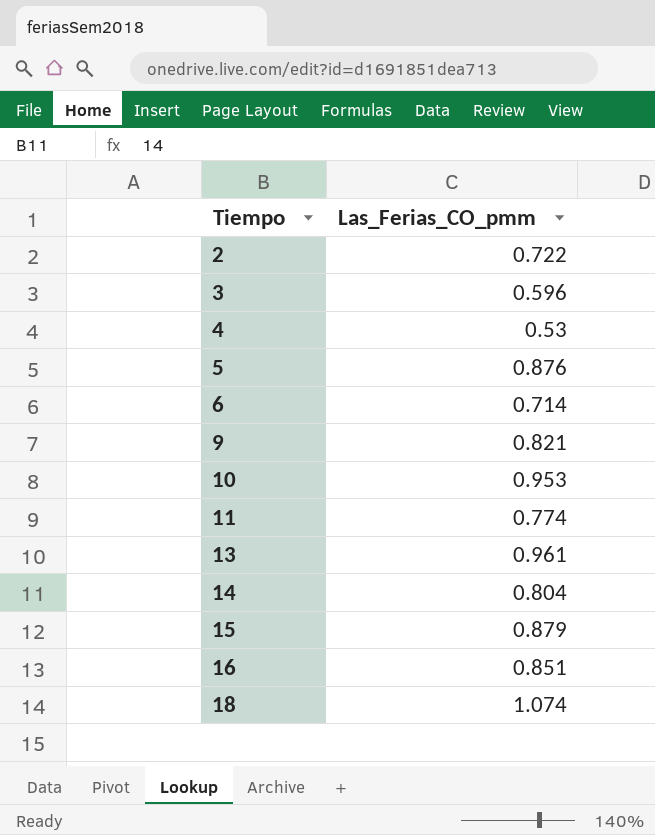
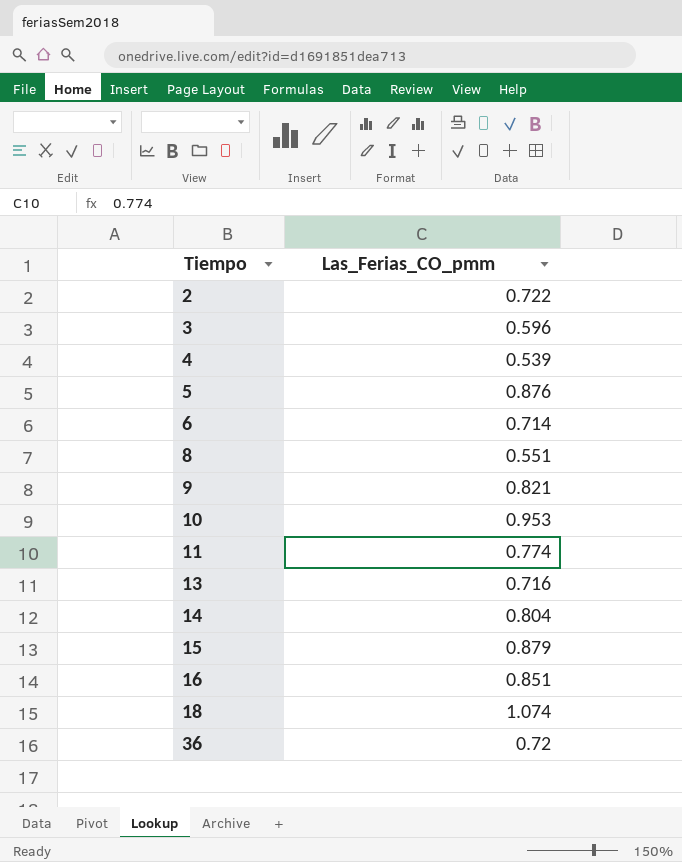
4 | Las_Ferias_CO_pmm: 0.53 -> 0.539
row 8: none -> 0.551
13 | Las_Ferias_CO_pmm: 0.961 -> 0.716
row 36: none -> 0.72

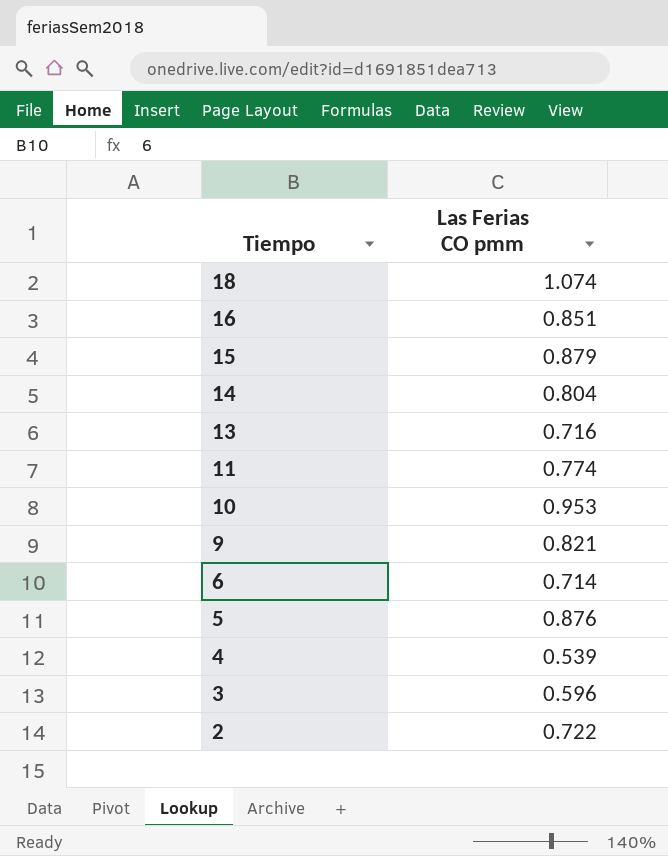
row order: Tiempo ascending -> Tiempo descending
column name: Las_Ferias_CO_pmm -> Las Ferias CO pmm
row 8: 0.551 -> none
row 36: 0.72 -> none

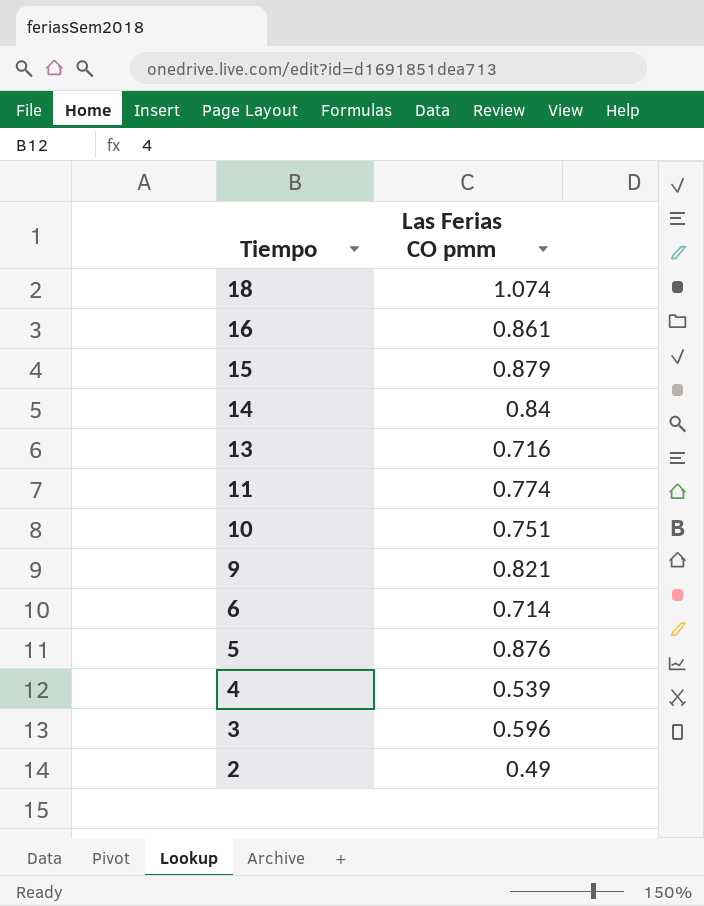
16 | Las Ferias CO pmm: 0.851 -> 0.861
14 | Las Ferias CO pmm: 0.804 -> 0.84
10 | Las Ferias CO pmm: 0.953 -> 0.751
2 | Las Ferias CO pmm: 0.722 -> 0.49

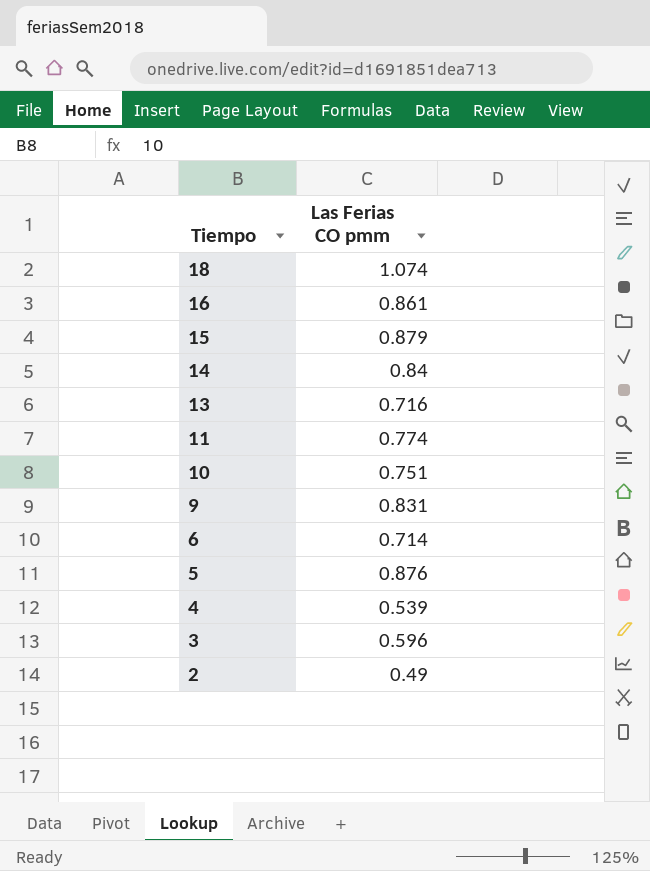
9 | Las Ferias CO pmm: 0.821 -> 0.831

